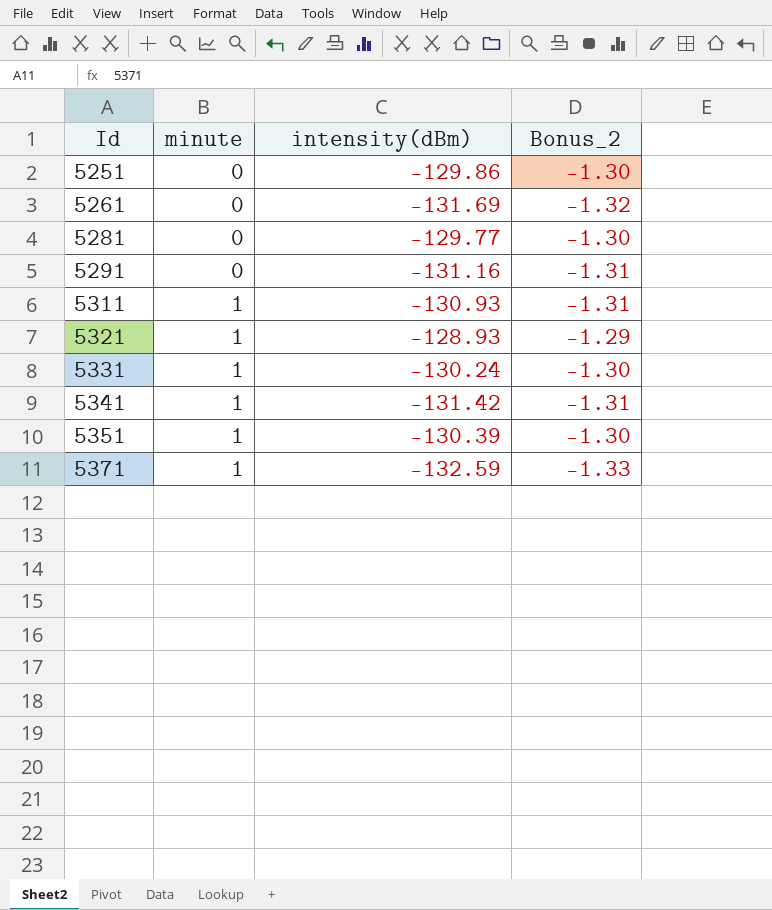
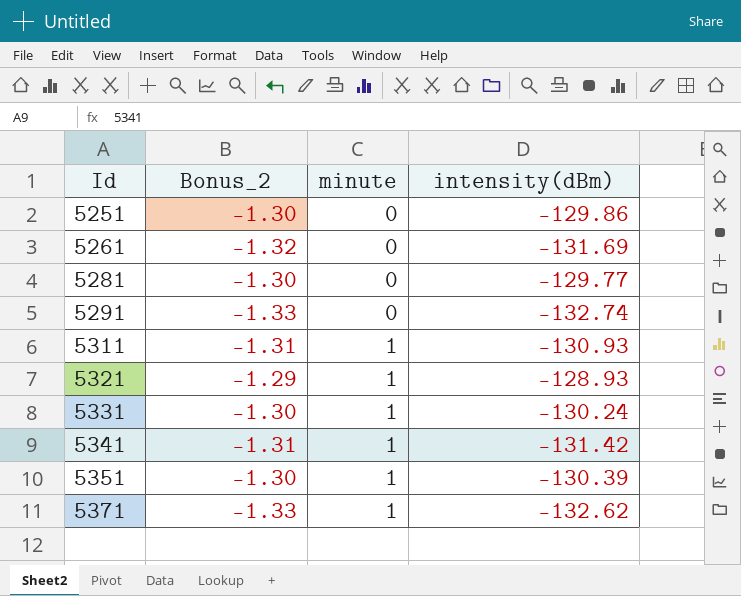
column Bonus_2 | position: 4 -> 2
5291 | Bonus_2: -1.31 -> -1.33
5291 | intensity(dBm): -131.16 -> -132.74
5371 | intensity(dBm): -132.59 -> -132.62

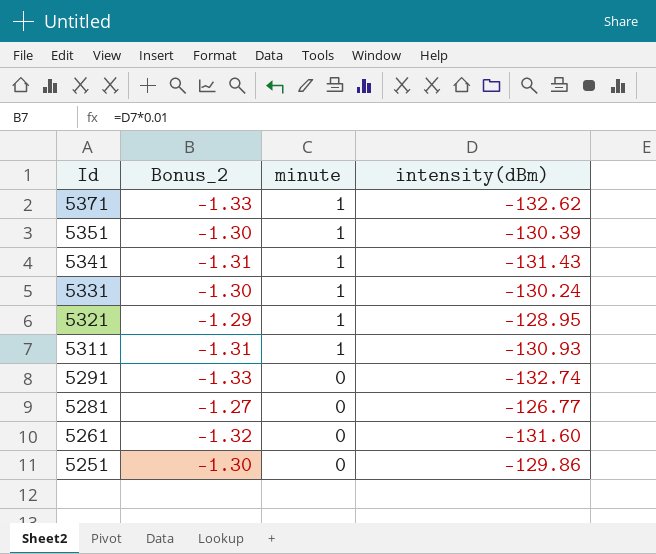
row order: Id ascending -> Id descending
5341 | intensity(dBm): -131.42 -> -131.43
5321 | intensity(dBm): -128.93 -> -128.95
5281 | Bonus_2: -1.30 -> -1.27
5281 | intensity(dBm): -129.77 -> -126.77
5261 | intensity(dBm): -131.69 -> -131.60

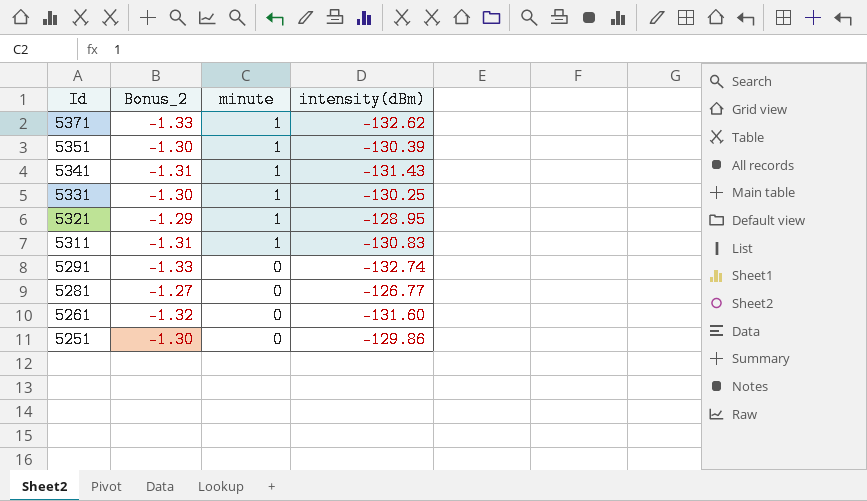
5331 | intensity(dBm): -130.24 -> -130.25
5311 | intensity(dBm): -130.93 -> -130.83

